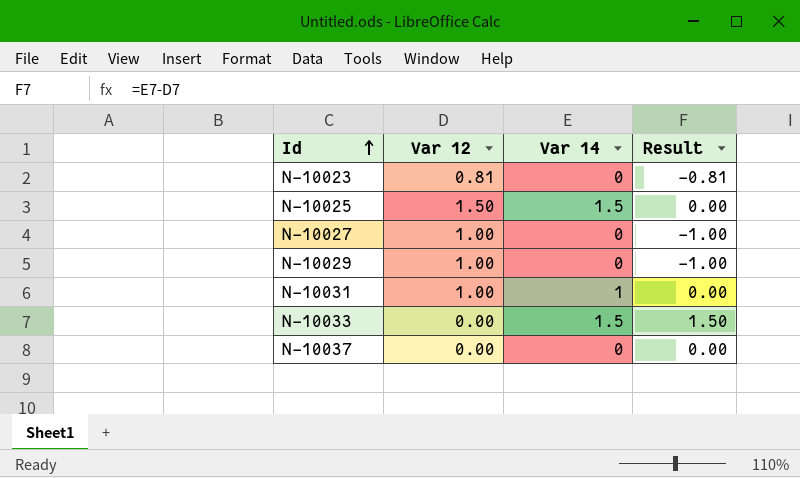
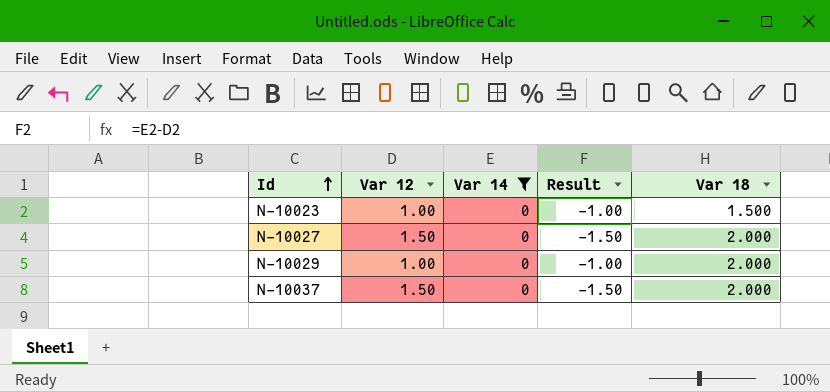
filter: none -> Var 14 = 0
column Var 18 | position: none -> 5
N-10023 | Var 12: 0.81 -> 1.00
N-10023 | Result: -0.81 -> -1.00
N-10027 | Var 12: 1.00 -> 1.50
N-10027 | Result: -1.00 -> -1.50
N-10037 | Var 12: 0.00 -> 1.50
N-10037 | Result: 0.00 -> -1.50

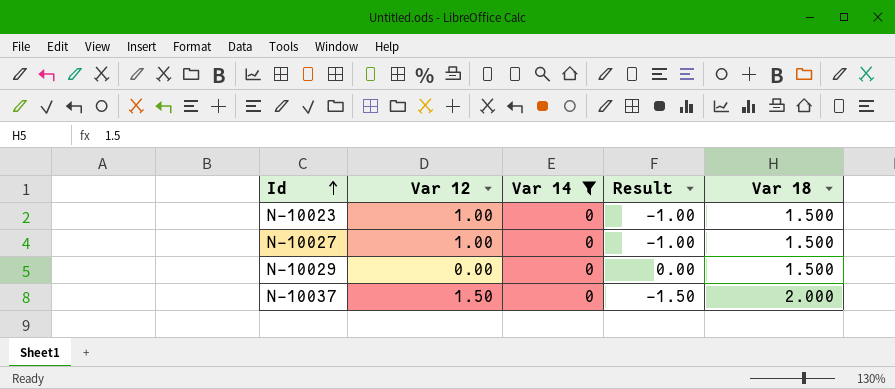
N-10027 | Var 12: 1.50 -> 1.00
N-10027 | Result: -1.50 -> -1.00
N-10027 | Var 18: 2.000 -> 1.500
N-10029 | Var 12: 1.00 -> 0.00
N-10029 | Result: -1.00 -> 0.00
N-10029 | Var 18: 2.000 -> 1.500

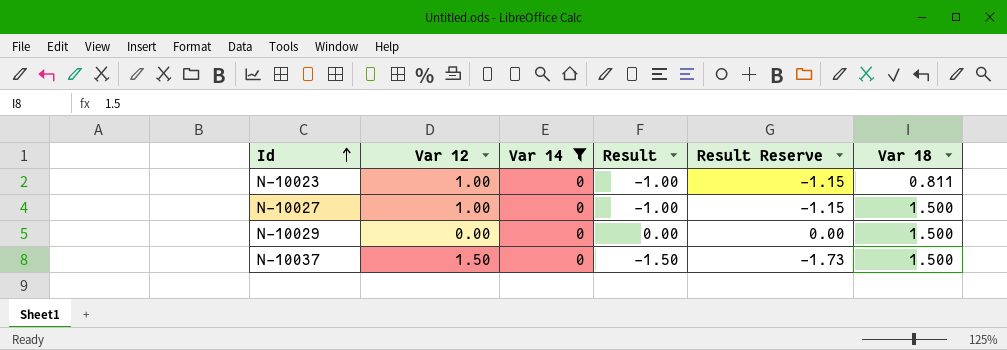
column Result Reserve | formula: none -> [Result] * 1.15
N-10023 | Var 18: 1.500 -> 0.811
N-10037 | Var 18: 2.000 -> 1.500

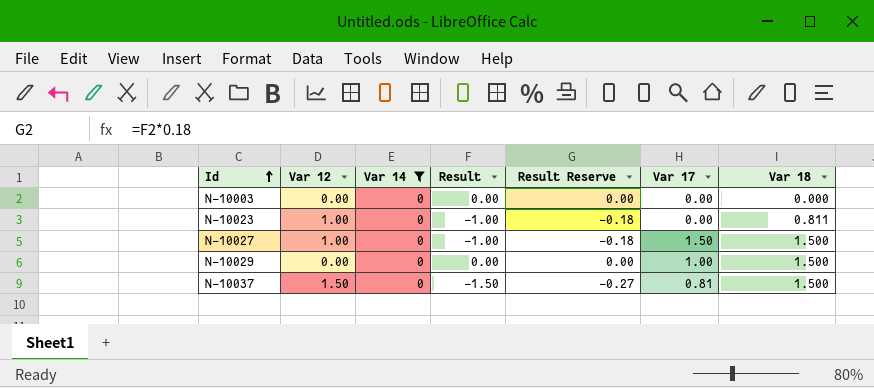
column Result Reserve | formula: [Result] * 1.15 -> [Result] * 0.18
column Var 17 | position: none -> 6
row N-10003: none -> 0.00 | 0 | 0.00 | 0.00 | 0.00 | 0.000

